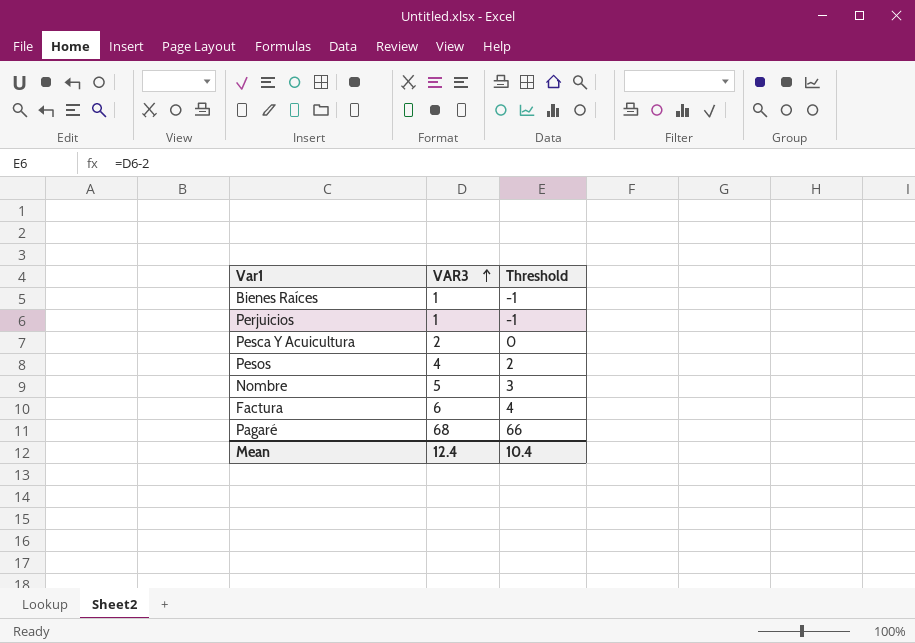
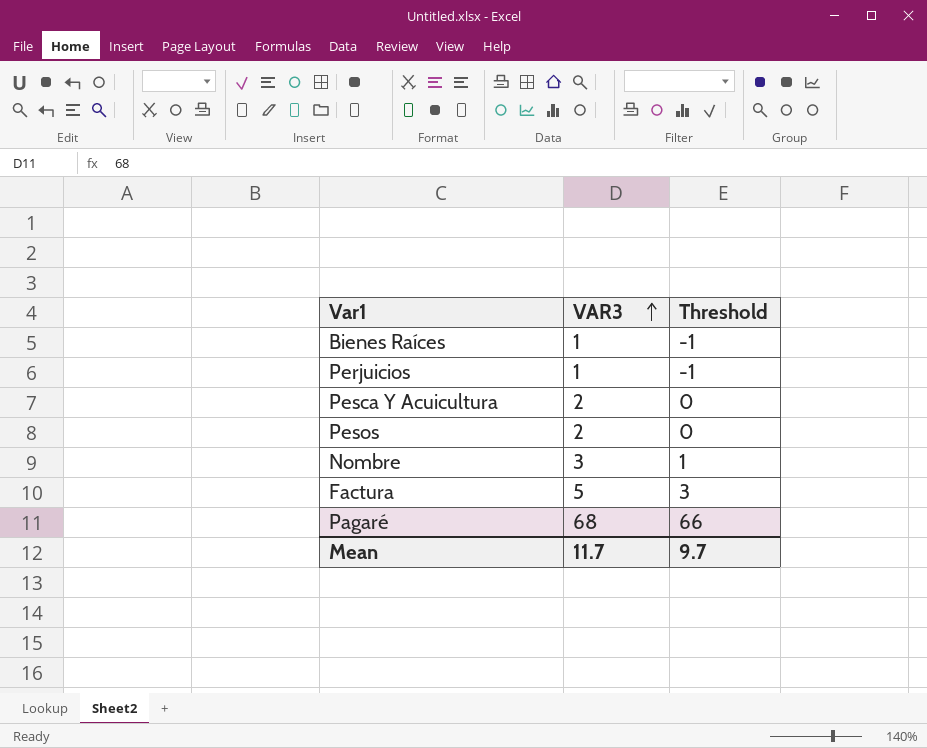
Pesos | VAR3: 4 -> 2
Pesos | Threshold: 2 -> 0
Nombre | VAR3: 5 -> 3
Nombre | Threshold: 3 -> 1
Factura | VAR3: 6 -> 5
Factura | Threshold: 4 -> 3
Mean | VAR3: 12.4 -> 11.7
Mean | Threshold: 10.4 -> 9.7

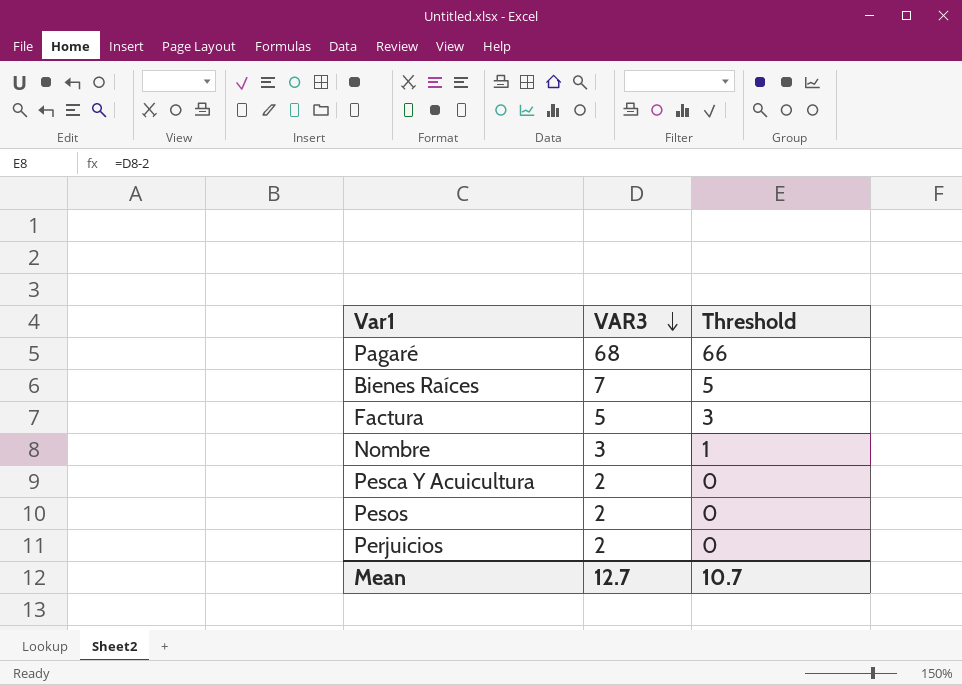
row order: VAR3 ascending -> VAR3 descending
Bienes Raíces | VAR3: 1 -> 7
Bienes Raíces | Threshold: -1 -> 5
Perjuicios | VAR3: 1 -> 2
Perjuicios | Threshold: -1 -> 0
Mean | VAR3: 11.7 -> 12.7
Mean | Threshold: 9.7 -> 10.7

